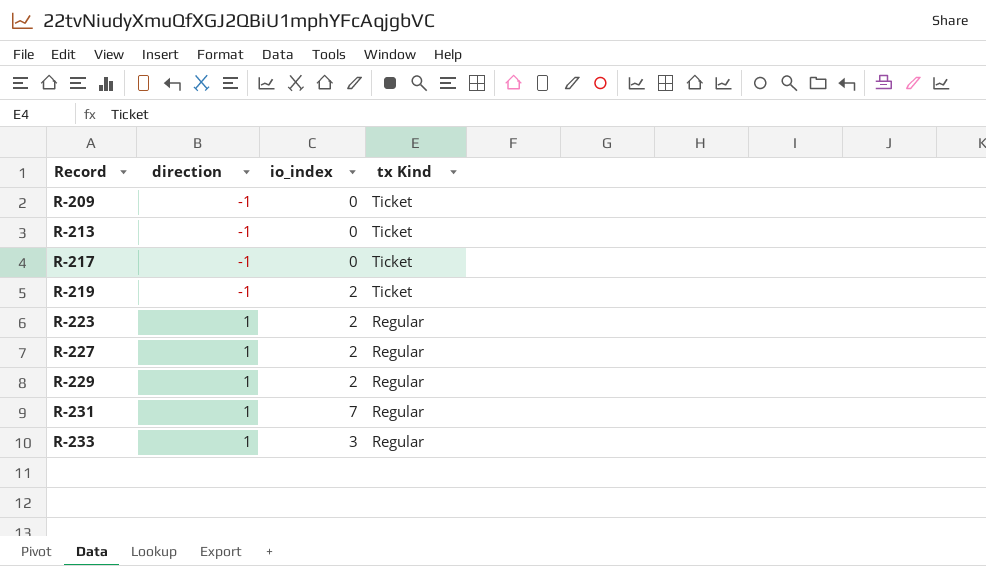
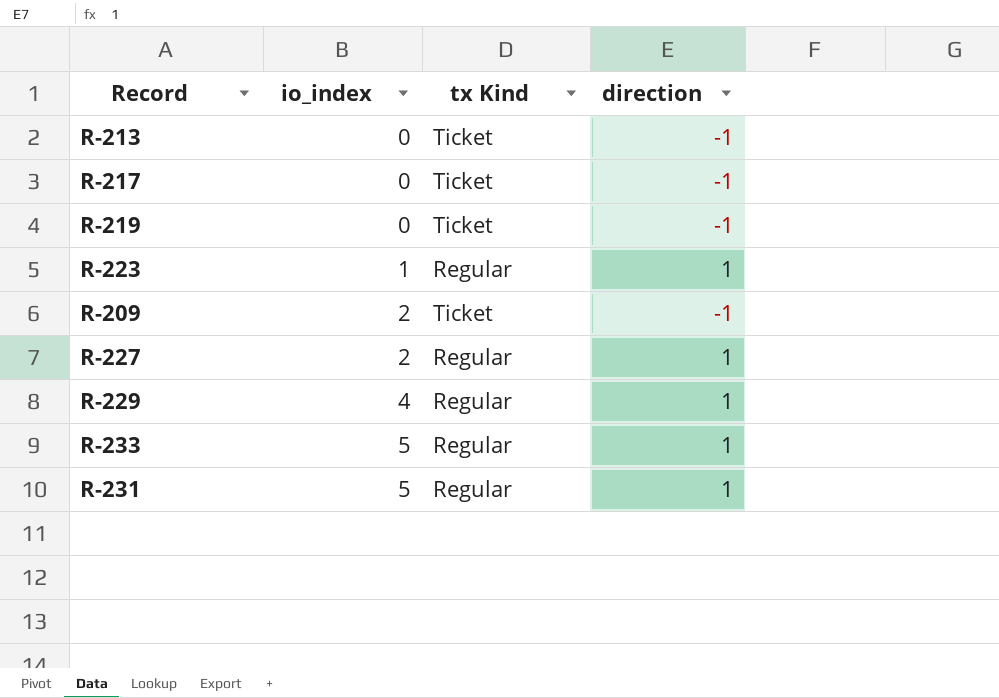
row order: Record ascending -> io_index ascending
column direction | position: 2 -> 4
R-219 | io_index: 2 -> 0
R-223 | io_index: 2 -> 1
R-209 | io_index: 0 -> 2
R-229 | io_index: 2 -> 4
R-233 | io_index: 3 -> 5
R-231 | io_index: 7 -> 5

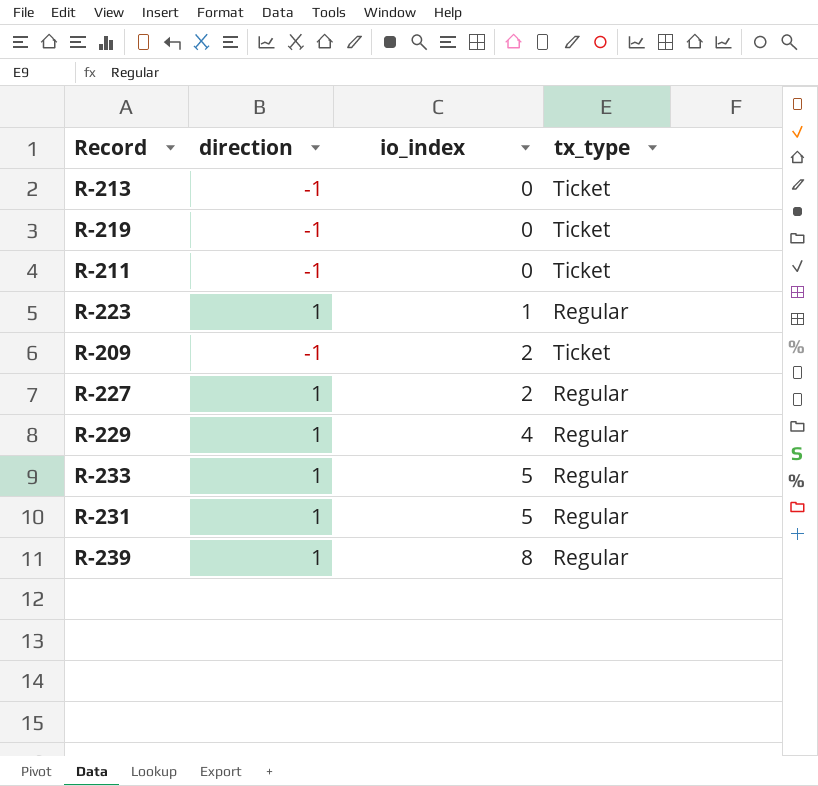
column direction | position: 4 -> 2
column name: tx Kind -> tx_type
row R-217: 0 | Ticket | -1 -> none
row R-211: none -> -1 | 0 | Ticket
row R-239: none -> 1 | 8 | Regular

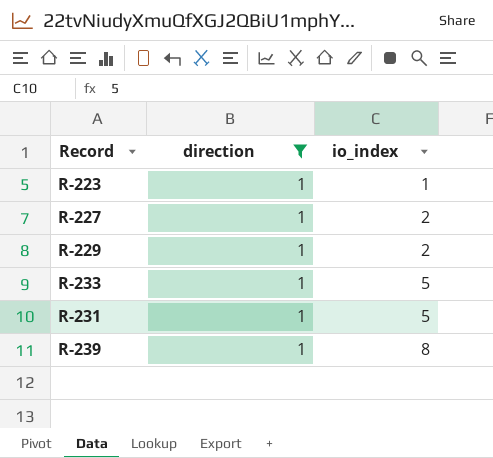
filter: none -> direction = 1
column tx_type | position: 4 -> none
R-229 | io_index: 4 -> 2

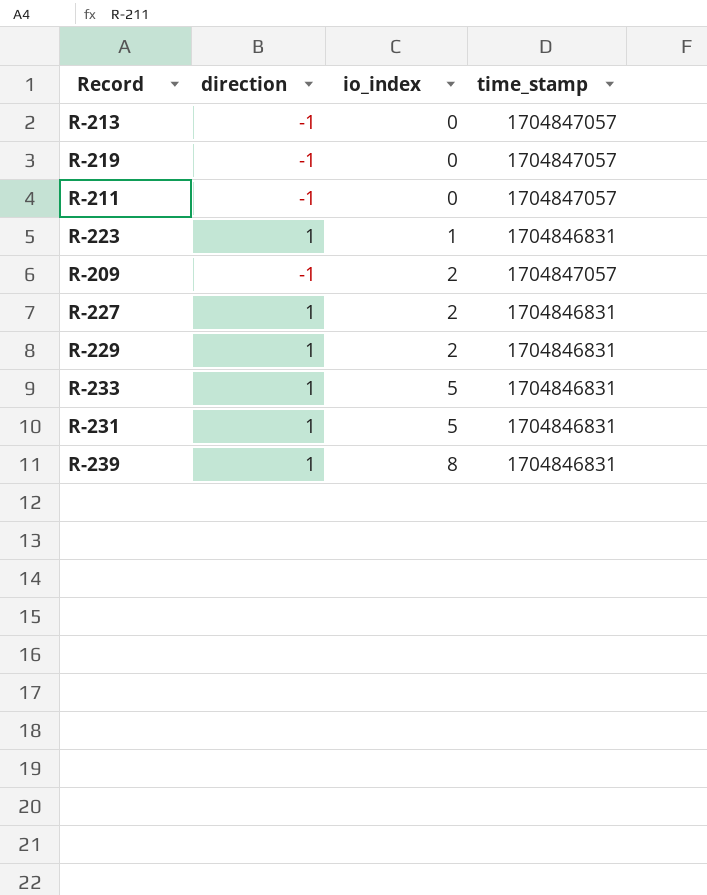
filter: direction = 1 -> none
column time_stamp | position: none -> 4

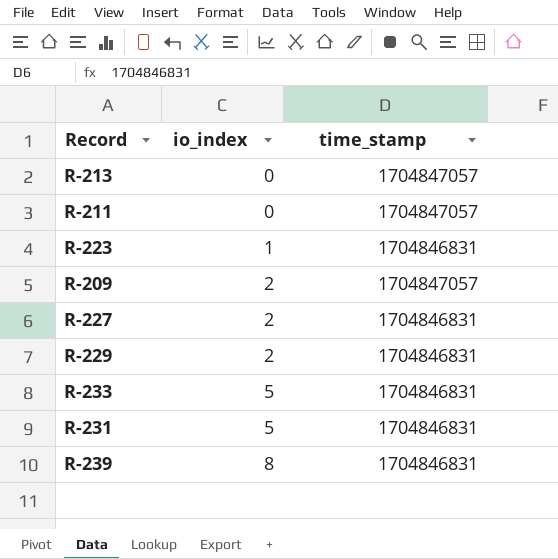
column direction | position: 2 -> none
row R-219: -1 | 0 | 1704847057 -> none

